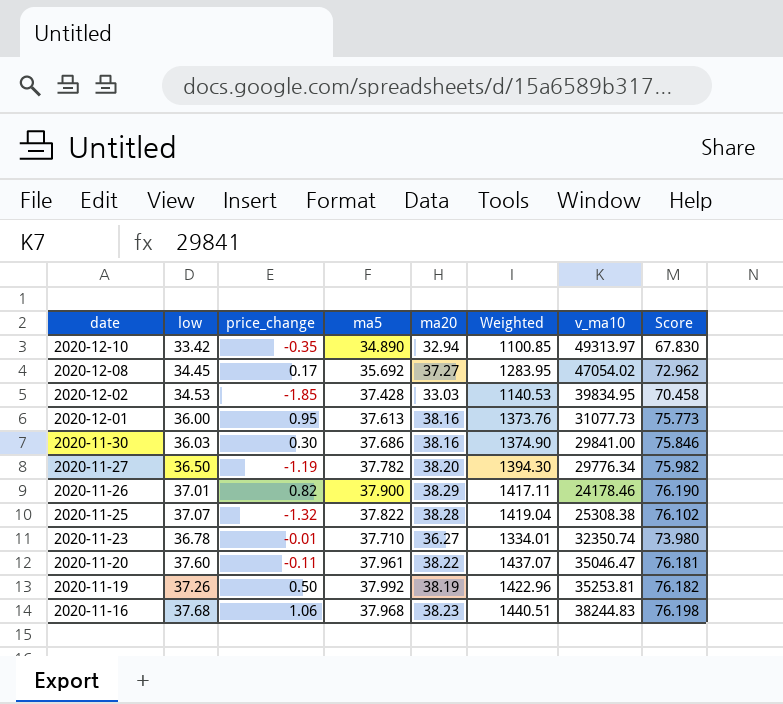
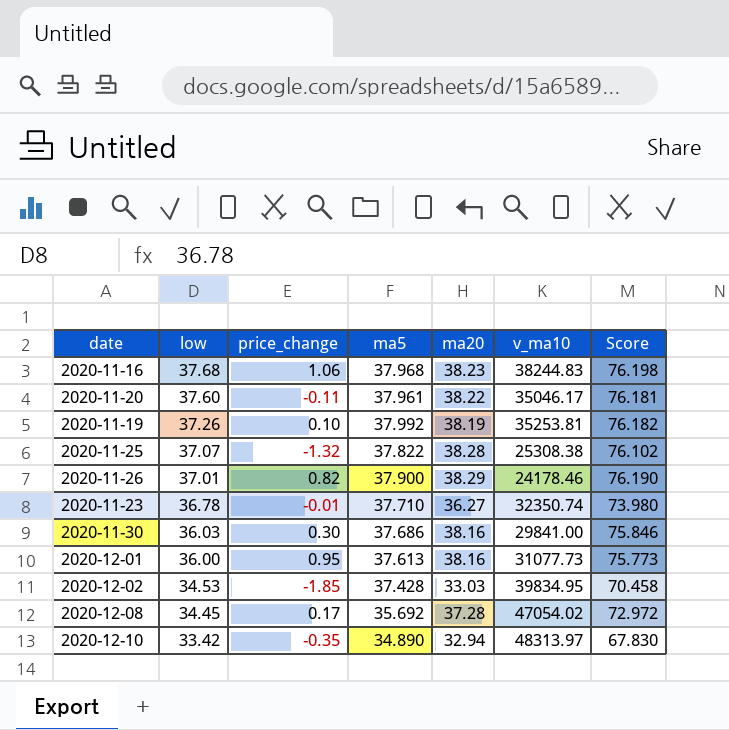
row order: date descending -> low descending
column Weighted | formula: [low] * [ma20] -> none
row 2020-11-27: 36.50 | -1.19 | 37.782 | 38.20 | 1394.30 | 29776.34 | 75.982 -> none
2020-11-20 | v_ma10: 35046.47 -> 35046.17
2020-11-19 | price_change: 0.50 -> 0.10
2020-12-08 | ma20: 37.27 -> 37.28
2020-12-08 | Score: 72.962 -> 72.972
2020-12-10 | v_ma10: 49313.97 -> 48313.97

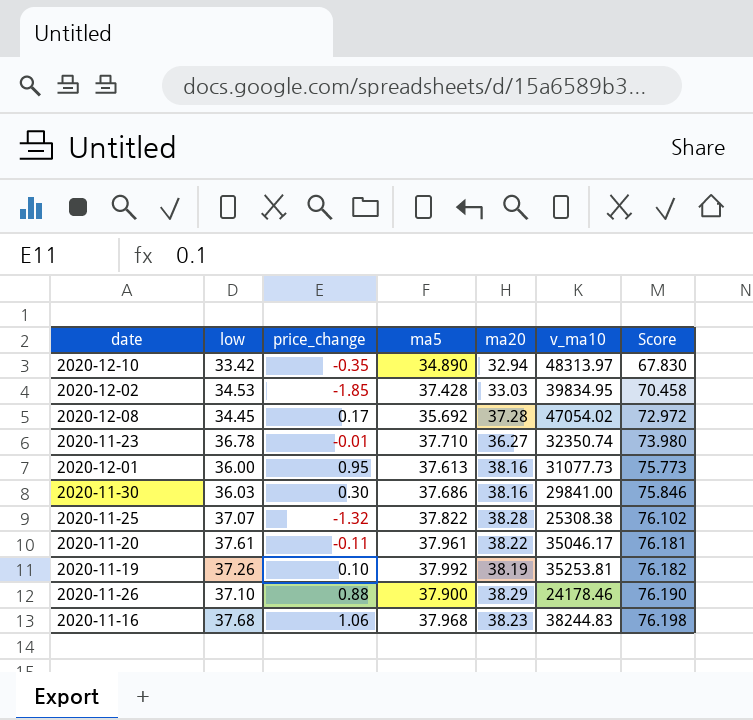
row order: low descending -> Score ascending
2020-11-20 | low: 37.60 -> 37.61
2020-11-26 | low: 37.01 -> 37.10
2020-11-26 | price_change: 0.82 -> 0.88

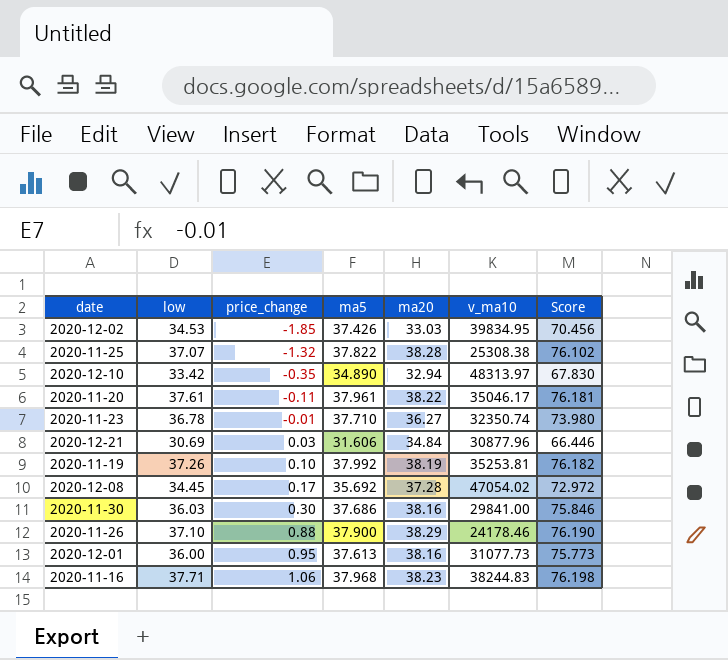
row order: Score ascending -> price_change ascending
2020-12-02 | ma5: 37.428 -> 37.426
2020-12-02 | Score: 70.458 -> 70.456
row 2020-12-21: none -> 30.69 | 0.03 | 31.606 | 34.84 | 30877.96 | 66.446
2020-11-16 | low: 37.68 -> 37.71

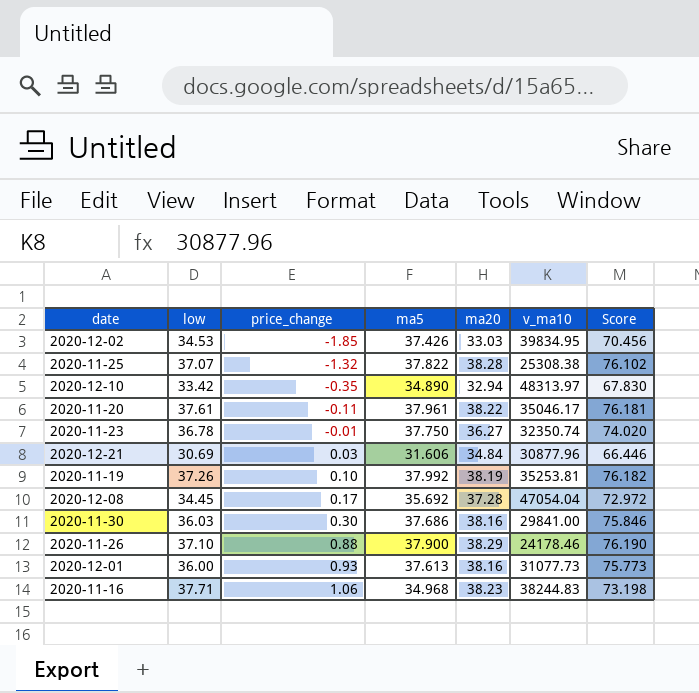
2020-11-23 | ma5: 37.710 -> 37.750
2020-11-23 | Score: 73.980 -> 74.020
2020-12-08 | v_ma10: 47054.02 -> 47054.04
2020-12-01 | price_change: 0.95 -> 0.93
2020-11-16 | ma5: 37.968 -> 34.968
2020-11-16 | Score: 76.198 -> 73.198

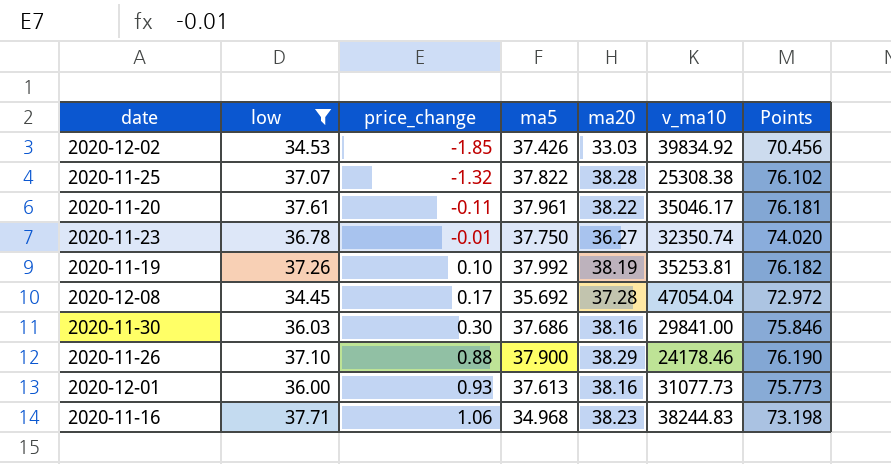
filter: none -> low >= 34.45
column name: Score -> Points
2020-12-02 | v_ma10: 39834.95 -> 39834.92

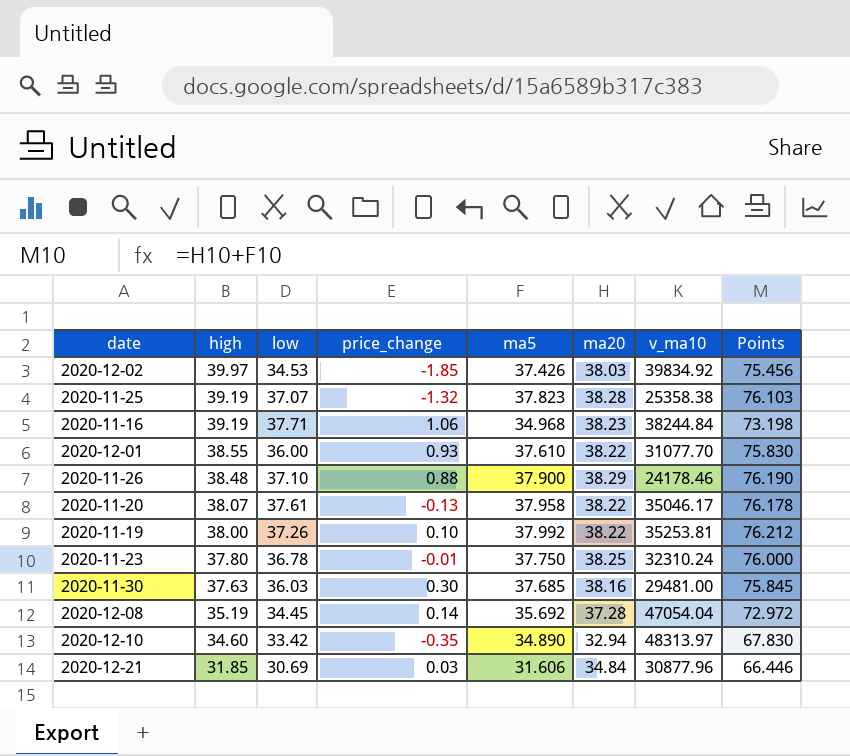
filter: low >= 34.45 -> none
row order: price_change ascending -> high descending
column high | position: none -> 2
2020-12-02 | ma20: 33.03 -> 38.03
2020-12-02 | Points: 70.456 -> 75.456
2020-11-25 | ma5: 37.822 -> 37.823
2020-11-25 | v_ma10: 25308.38 -> 25358.38
2020-11-25 | Points: 76.102 -> 76.103
2020-11-16 | v_ma10: 38244.83 -> 38244.84
2020-12-01 | ma5: 37.613 -> 37.610
2020-12-01 | ma20: 38.16 -> 38.22
2020-12-01 | v_ma10: 31077.73 -> 31077.70
2020-12-01 | Points: 75.773 -> 75.830
2020-11-20 | price_change: -0.11 -> -0.13
2020-11-20 | ma5: 37.961 -> 37.958
2020-11-20 | Points: 76.181 -> 76.178
2020-11-19 | ma20: 38.19 -> 38.22
2020-11-19 | Points: 76.182 -> 76.212
2020-11-23 | ma20: 36.27 -> 38.25
2020-11-23 | v_ma10: 32350.74 -> 32310.24
2020-11-23 | Points: 74.020 -> 76.000
2020-11-30 | ma5: 37.686 -> 37.685
2020-11-30 | v_ma10: 29841.00 -> 29481.00
2020-11-30 | Points: 75.846 -> 75.845
2020-12-08 | price_change: 0.17 -> 0.14

